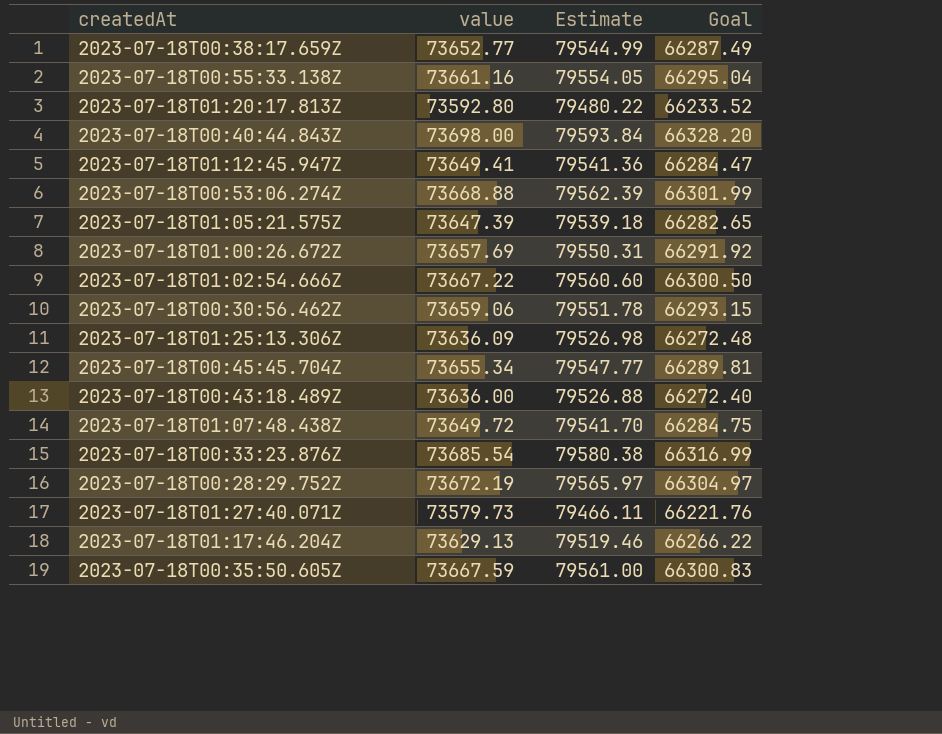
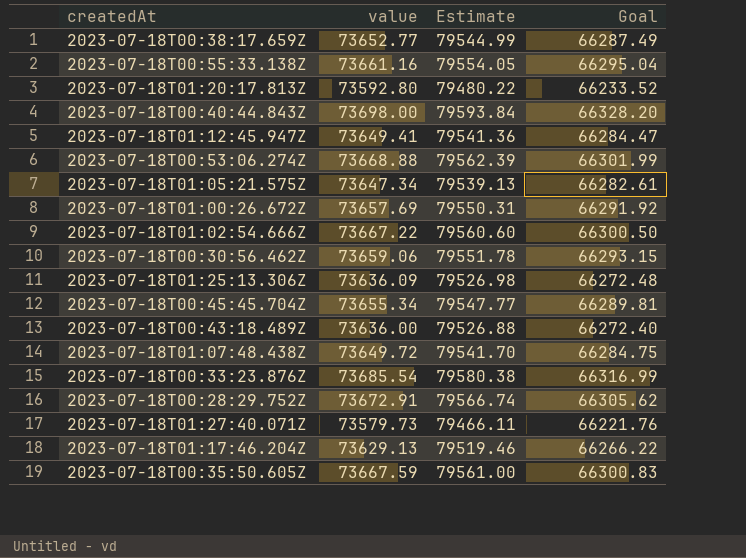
2023-07-18T01:05:21.575Z | value: 73647.39 -> 73647.34
2023-07-18T01:05:21.575Z | Estimate: 79539.18 -> 79539.13
2023-07-18T01:05:21.575Z | Goal: 66282.65 -> 66282.61
2023-07-18T00:28:29.752Z | value: 73672.19 -> 73672.91
2023-07-18T00:28:29.752Z | Estimate: 79565.97 -> 79566.74
2023-07-18T00:28:29.752Z | Goal: 66304.97 -> 66305.62

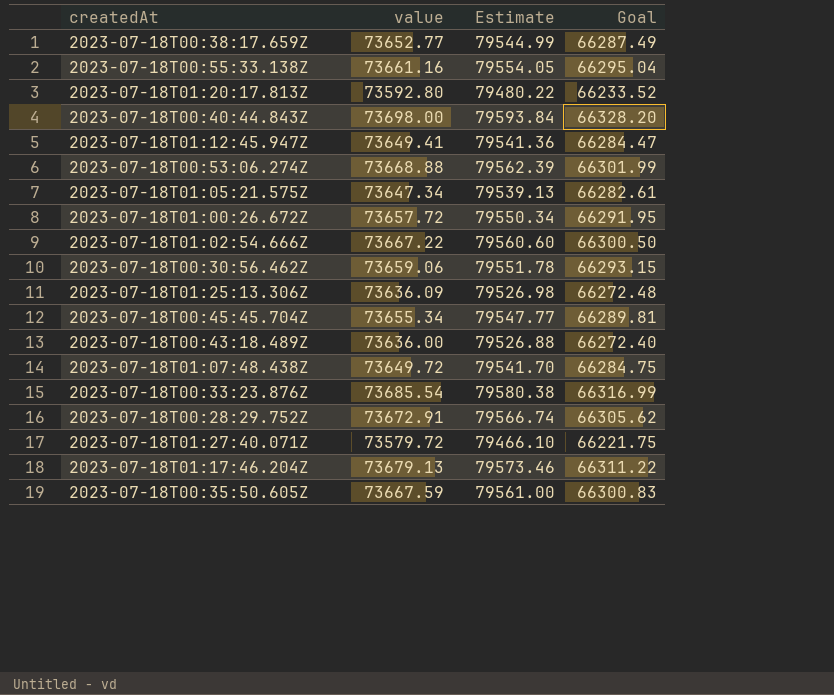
2023-07-18T01:00:26.672Z | value: 73657.69 -> 73657.72
2023-07-18T01:00:26.672Z | Estimate: 79550.31 -> 79550.34
2023-07-18T01:00:26.672Z | Goal: 66291.92 -> 66291.95
2023-07-18T01:27:40.071Z | value: 73579.73 -> 73579.72
2023-07-18T01:27:40.071Z | Estimate: 79466.11 -> 79466.10
2023-07-18T01:27:40.071Z | Goal: 66221.76 -> 66221.75
2023-07-18T01:17:46.204Z | value: 73629.13 -> 73679.13
2023-07-18T01:17:46.204Z | Estimate: 79519.46 -> 79573.46
2023-07-18T01:17:46.204Z | Goal: 66266.22 -> 66311.22

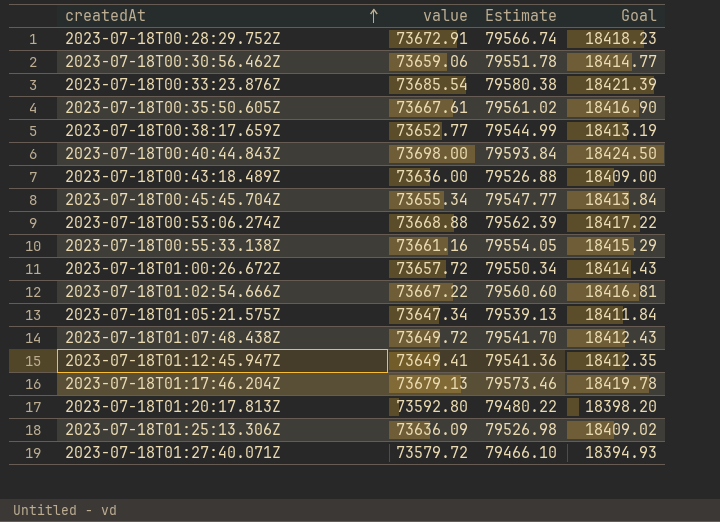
row order: none -> createdAt ascending
column Goal | formula: [value] * 0.9 -> [value] * 0.25
2023-07-18T00:35:50.605Z | value: 73667.59 -> 73667.61
2023-07-18T00:35:50.605Z | Estimate: 79561.00 -> 79561.02

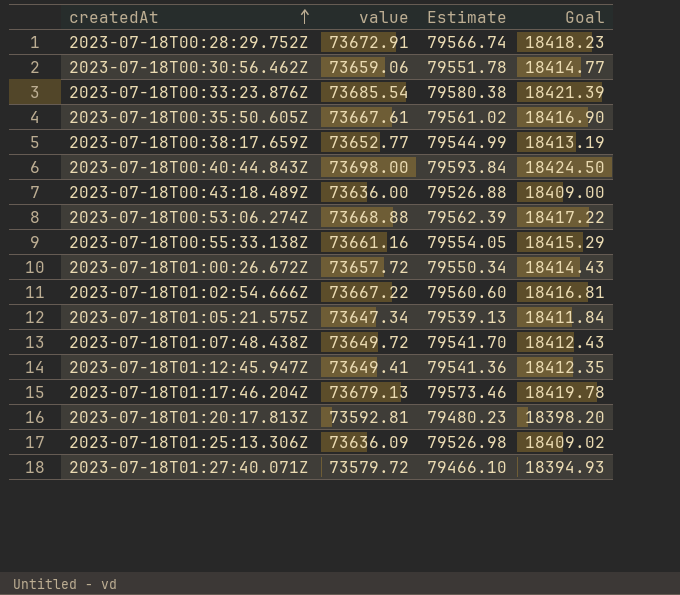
row 2023-07-18T00:45:45.704Z: 73655.34 | 79547.77 | 18413.84 -> none
2023-07-18T01:20:17.813Z | value: 73592.80 -> 73592.81
2023-07-18T01:20:17.813Z | Estimate: 79480.22 -> 79480.23

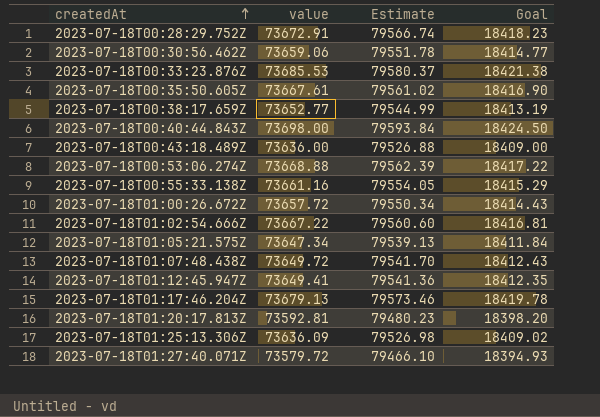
2023-07-18T00:33:23.876Z | value: 73685.54 -> 73685.53
2023-07-18T00:33:23.876Z | Estimate: 79580.38 -> 79580.37
2023-07-18T00:33:23.876Z | Goal: 18421.39 -> 18421.38

